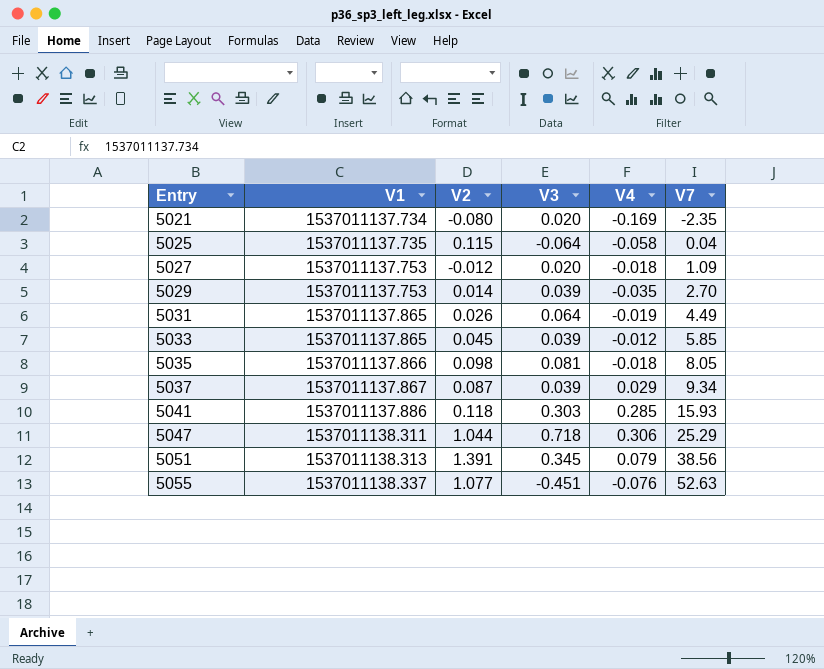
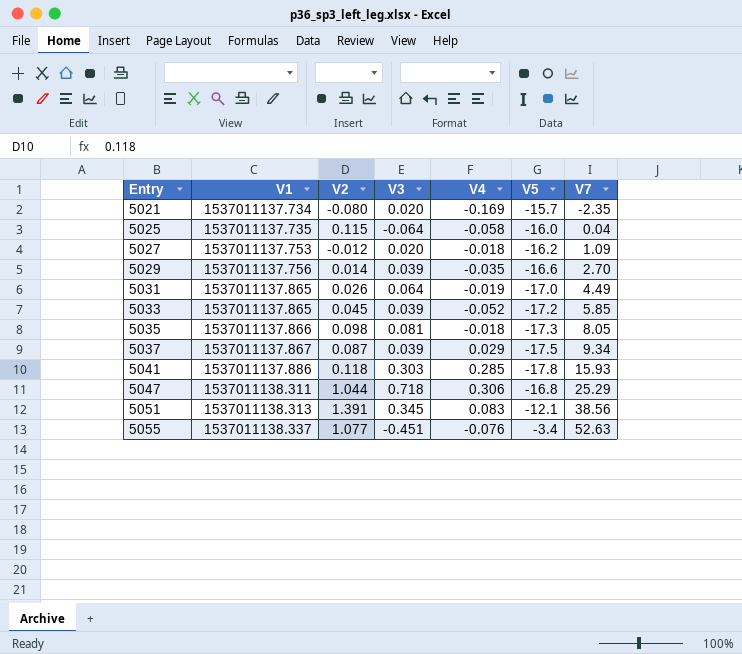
column V5 | position: none -> 6
5029 | V1: 1537011137.753 -> 1537011137.756
5033 | V4: -0.012 -> -0.052
5051 | V4: 0.079 -> 0.083

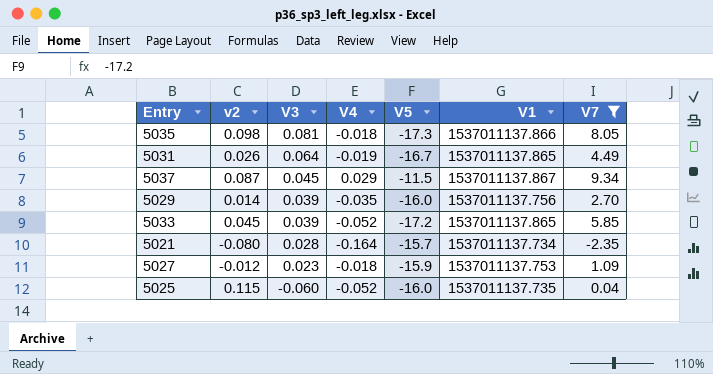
filter: none -> V7 <= 9.34
row order: Entry ascending -> V3 descending
column name: V2 -> v2
column V1 | position: 2 -> 6
5031 | V5: -17.0 -> -16.7
5037 | V3: 0.039 -> 0.045
5037 | V5: -17.5 -> -11.5
5029 | V5: -16.6 -> -16.0
5021 | V3: 0.020 -> 0.028
5021 | V4: -0.169 -> -0.164
5027 | V3: 0.020 -> 0.023
5027 | V5: -16.2 -> -15.9
5025 | V3: -0.064 -> -0.060
5025 | V4: -0.058 -> -0.052

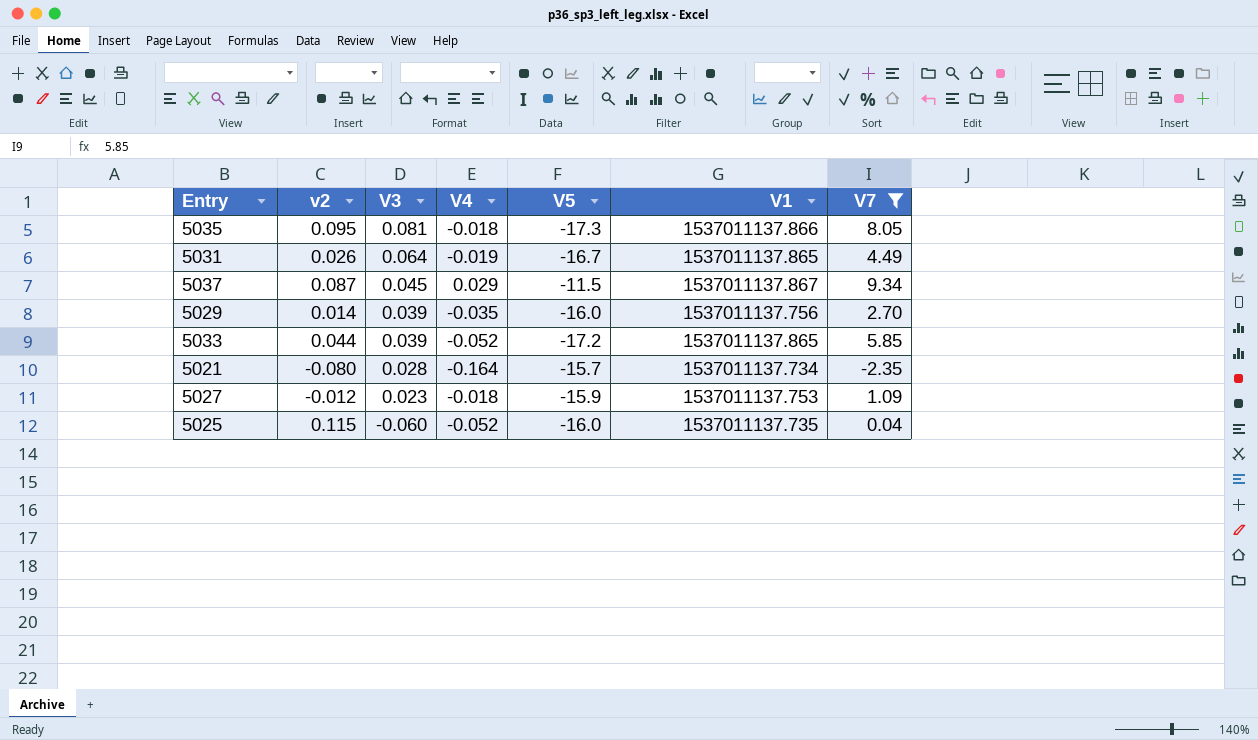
5035 | v2: 0.098 -> 0.095
5033 | v2: 0.045 -> 0.044

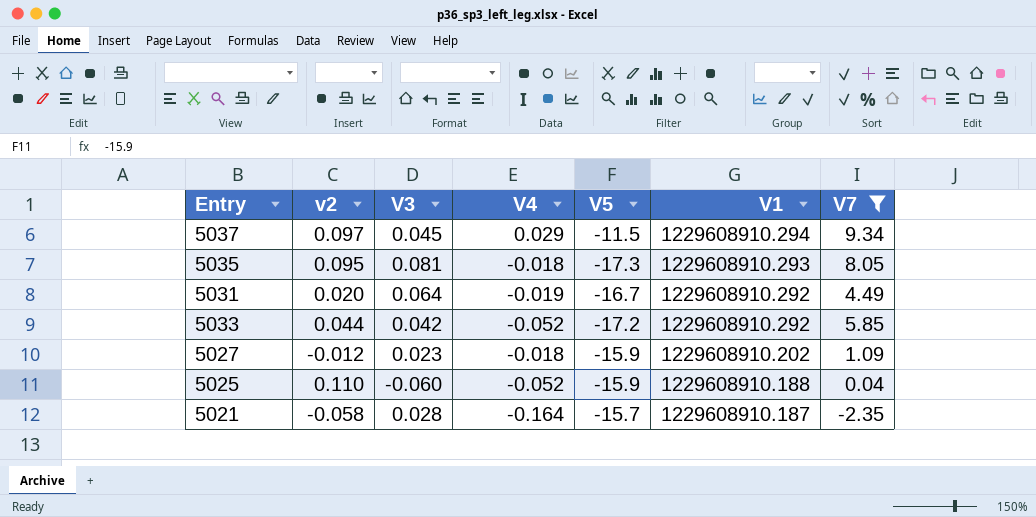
row order: V3 descending -> V1 descending
row 5029: 0.014 | 0.039 | -0.035 | -16.0 | 1537011137.756 | 2.70 -> none
5037 | v2: 0.087 -> 0.097
5037 | V1: 1537011137.867 -> 1229608910.294
5035 | V1: 1537011137.866 -> 1229608910.293
5031 | v2: 0.026 -> 0.020
5031 | V1: 1537011137.865 -> 1229608910.292
5033 | V3: 0.039 -> 0.042
5033 | V1: 1537011137.865 -> 1229608910.292
5027 | V1: 1537011137.753 -> 1229608910.202
5025 | v2: 0.115 -> 0.110
5025 | V5: -16.0 -> -15.9
5025 | V1: 1537011137.735 -> 1229608910.188
5021 | v2: -0.080 -> -0.058
5021 | V1: 1537011137.734 -> 1229608910.187

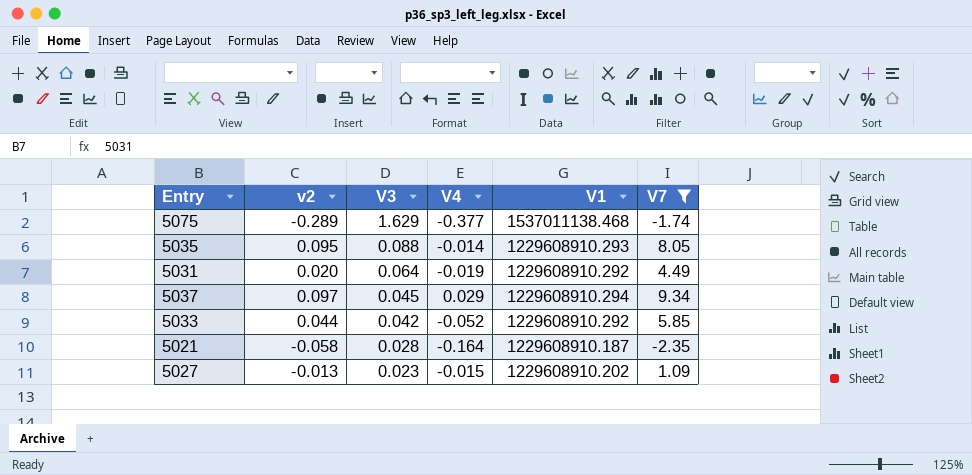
row order: V1 descending -> V3 descending
column V5 | position: 5 -> none
row 5025: 0.110 | -0.060 | -0.052 | -15.9 | 1229608910.188 | 0.04 -> none
row 5075: none -> -0.289 | 1.629 | -0.377 | 1537011138.468 | -1.74
5035 | V3: 0.081 -> 0.088
5035 | V4: -0.018 -> -0.014
5027 | v2: -0.012 -> -0.013
5027 | V4: -0.018 -> -0.015

